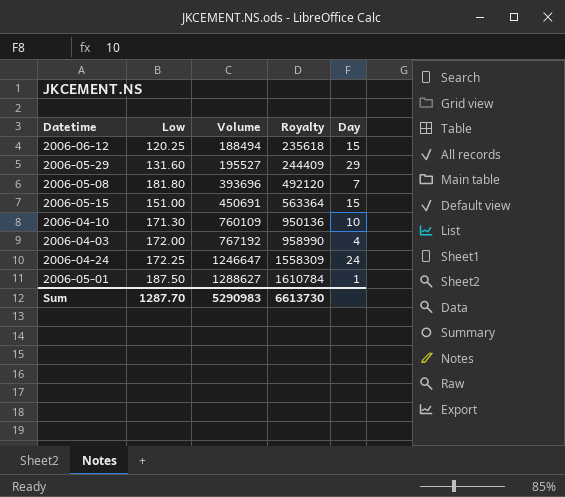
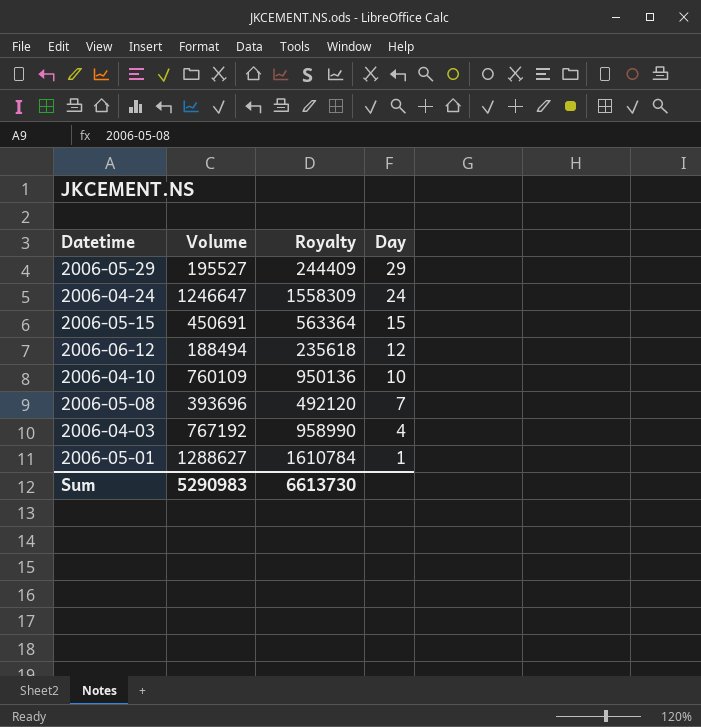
row order: Volume ascending -> Day descending
column Low | position: 2 -> none
2006-06-12 | Day: 15 -> 12

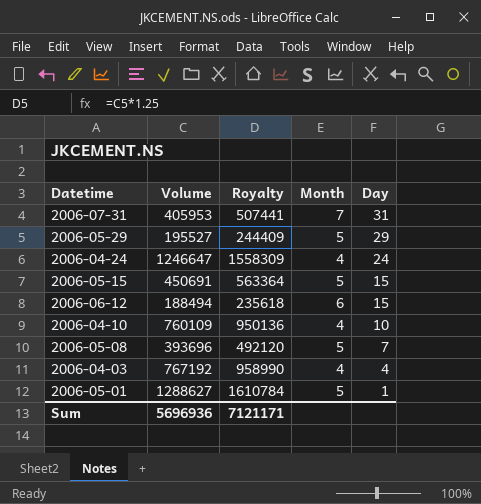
column Month | position: none -> 4
row 2006-07-31: none -> 405953 | 507441 | 7 | 31
2006-06-12 | Day: 12 -> 15
Sum | Volume: 5290983 -> 5696936
Sum | Royalty: 6613730 -> 7121171

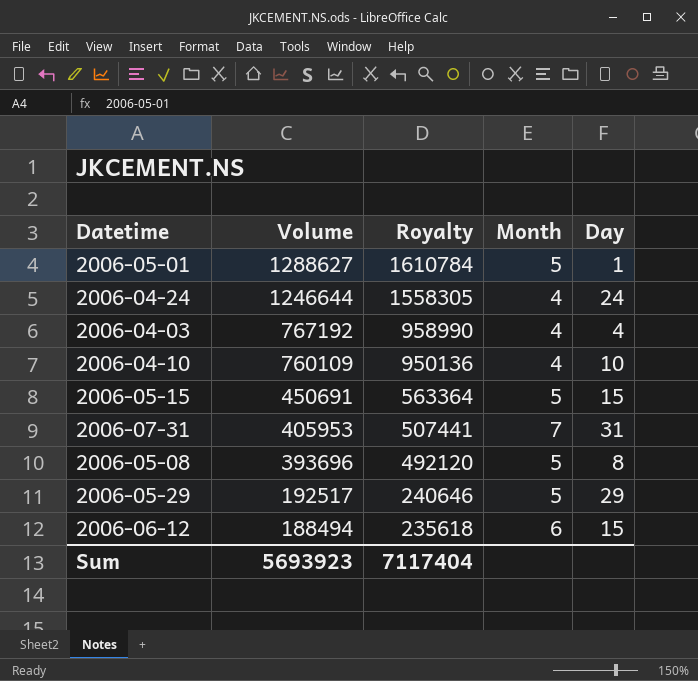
row order: Day descending -> Volume descending
2006-04-24 | Volume: 1246647 -> 1246644
2006-04-24 | Royalty: 1558309 -> 1558305
2006-05-08 | Day: 7 -> 8
2006-05-29 | Volume: 195527 -> 192517
2006-05-29 | Royalty: 244409 -> 240646
Sum | Volume: 5696936 -> 5693923
Sum | Royalty: 7121171 -> 7117404

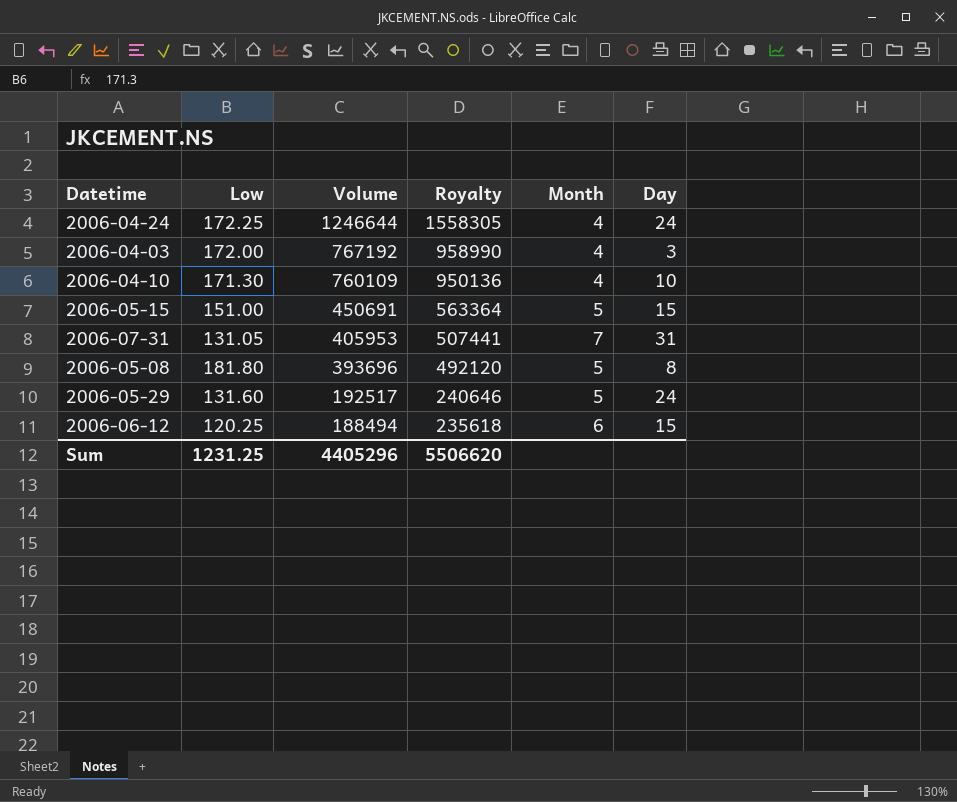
column Low | position: none -> 2
row 2006-05-01: 1288627 | 1610784 | 5 | 1 -> none
2006-04-03 | Day: 4 -> 3
2006-05-29 | Day: 29 -> 24
Sum | Volume: 5693923 -> 4405296
Sum | Royalty: 7117404 -> 5506620

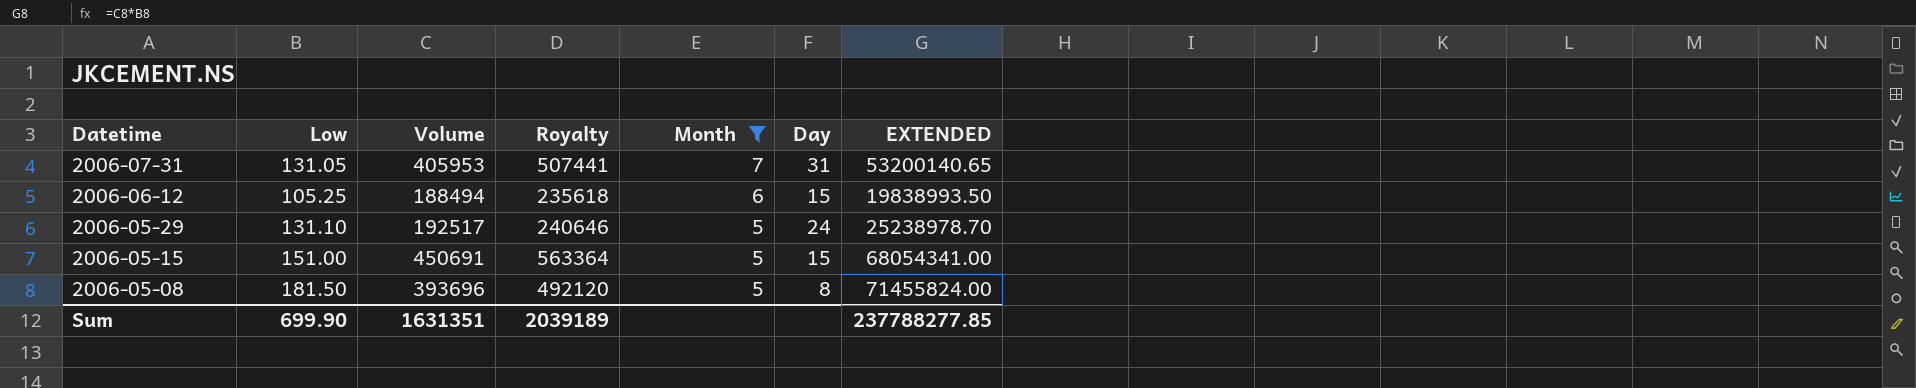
filter: none -> Month != 4
row order: Volume descending -> Datetime descending
column EXTENDED | formula: none -> [Low] * [Volume]
2006-06-12 | Low: 120.25 -> 105.25
2006-05-29 | Low: 131.60 -> 131.10
2006-05-08 | Low: 181.80 -> 181.50
Sum | Low: 1231.25 -> 699.90
Sum | Volume: 4405296 -> 1631351
Sum | Royalty: 5506620 -> 2039189

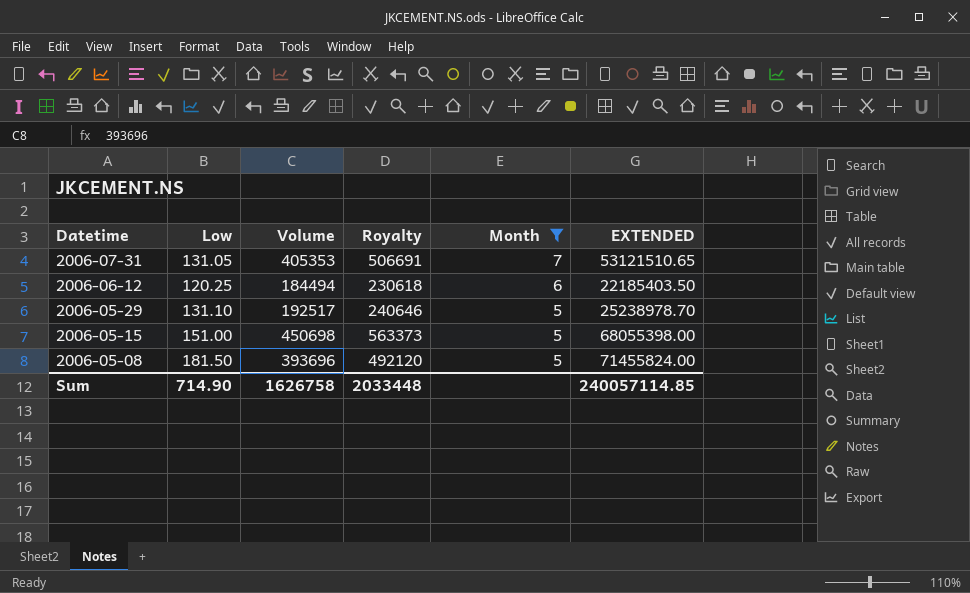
column Day | position: 6 -> none
2006-07-31 | Volume: 405953 -> 405353
2006-07-31 | Royalty: 507441 -> 506691
2006-07-31 | EXTENDED: 53200140.65 -> 53121510.65
2006-06-12 | Low: 105.25 -> 120.25
2006-06-12 | Volume: 188494 -> 184494
2006-06-12 | Royalty: 235618 -> 230618
2006-06-12 | EXTENDED: 19838993.50 -> 22185403.50
2006-05-15 | Volume: 450691 -> 450698
2006-05-15 | Royalty: 563364 -> 563373
2006-05-15 | EXTENDED: 68054341.00 -> 68055398.00
Sum | Low: 699.90 -> 714.90
Sum | Volume: 1631351 -> 1626758
Sum | Royalty: 2039189 -> 2033448
Sum | EXTENDED: 237788277.85 -> 240057114.85

